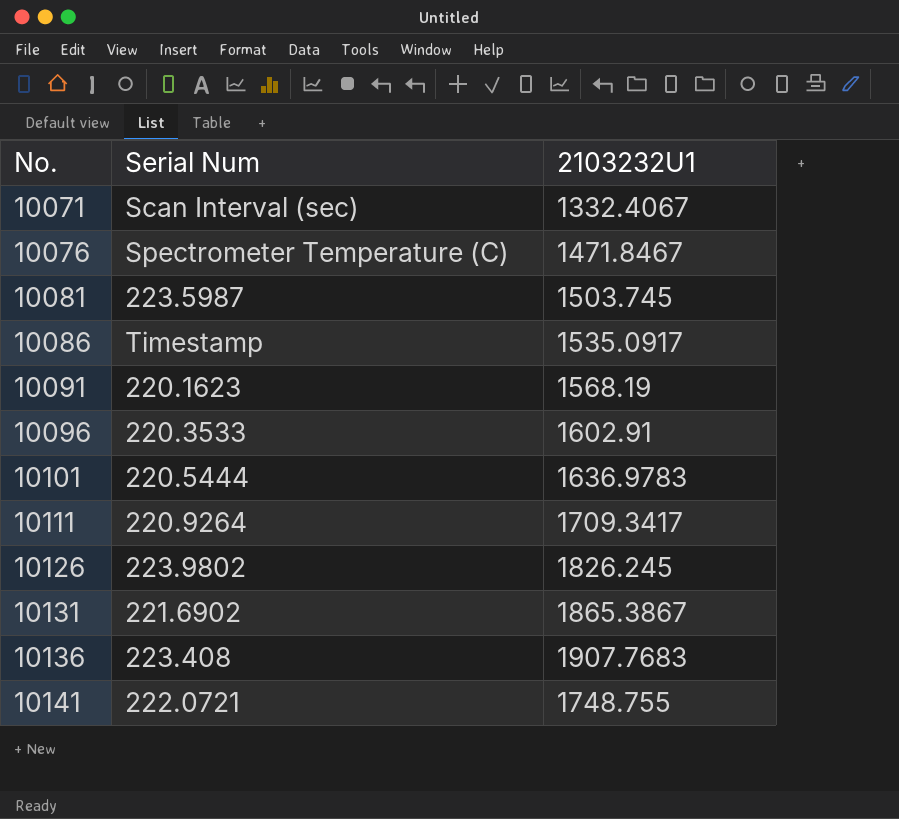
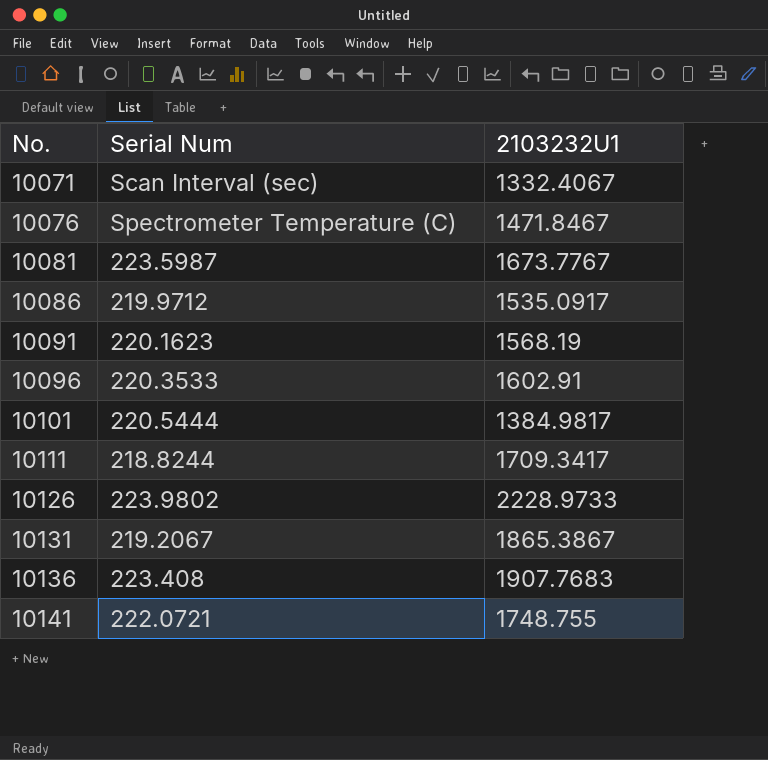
10081 | 2103232U1: 1503.745 -> 1673.7767
10086 | Serial Num: Timestamp -> 219.9712
10101 | 2103232U1: 1636.9783 -> 1384.9817
10111 | Serial Num: 220.9264 -> 218.8244
10126 | 2103232U1: 1826.245 -> 2228.9733
10131 | Serial Num: 221.6902 -> 219.2067

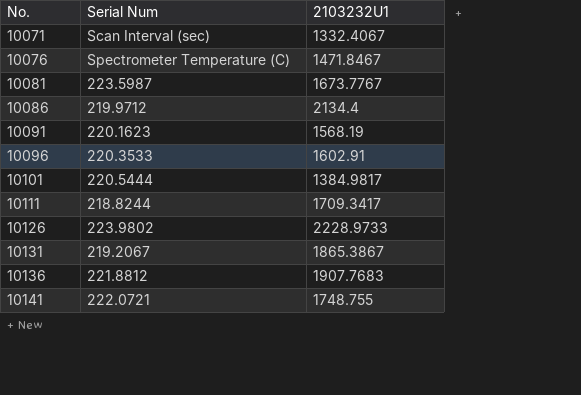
10086 | 2103232U1: 1535.0917 -> 2134.4
10136 | Serial Num: 223.408 -> 221.8812

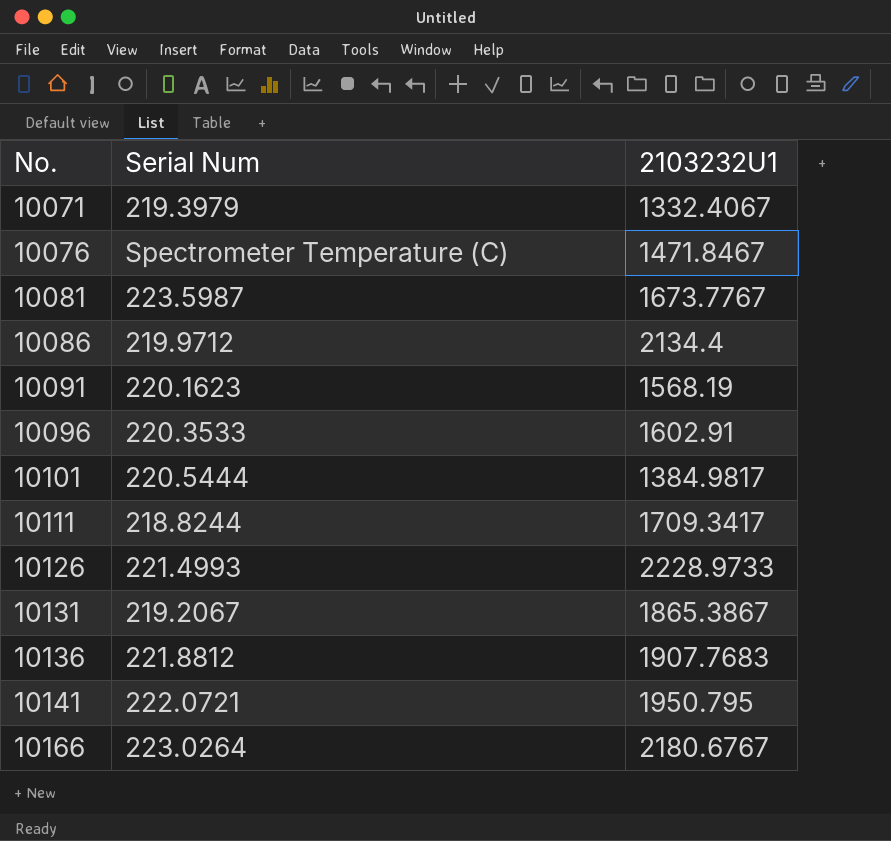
10071 | Serial Num: Scan Interval (sec) -> 219.3979
10126 | Serial Num: 223.9802 -> 221.4993
10141 | 2103232U1: 1748.755 -> 1950.795
row 10166: none -> 223.0264 | 2180.6767

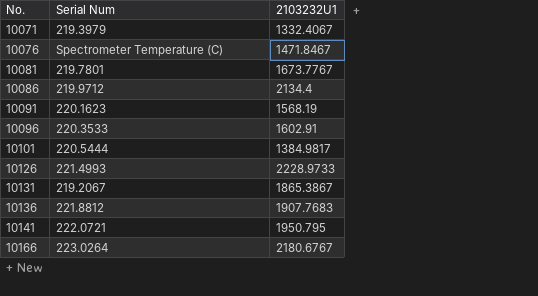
row 10111: 218.8244 | 1709.3417 -> none
10081 | Serial Num: 223.5987 -> 219.7801

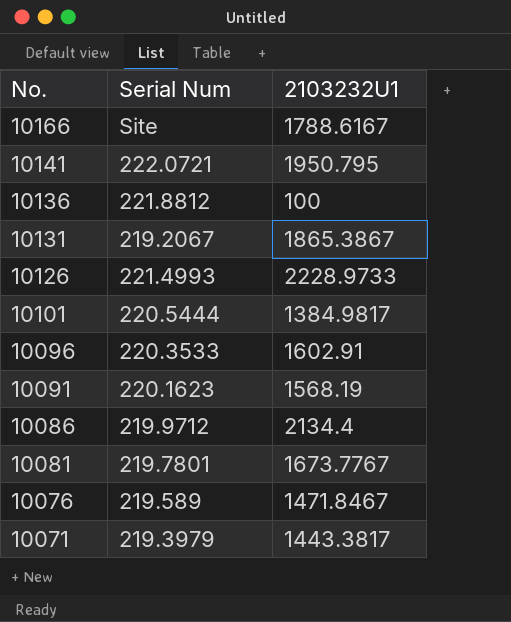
row order: No. ascending -> No. descending
10166 | Serial Num: 223.0264 -> Site
10166 | 2103232U1: 2180.6767 -> 1788.6167
10136 | 2103232U1: 1907.7683 -> 100
10076 | Serial Num: Spectrometer Temperature (C) -> 219.589
10071 | 2103232U1: 1332.4067 -> 1443.3817

